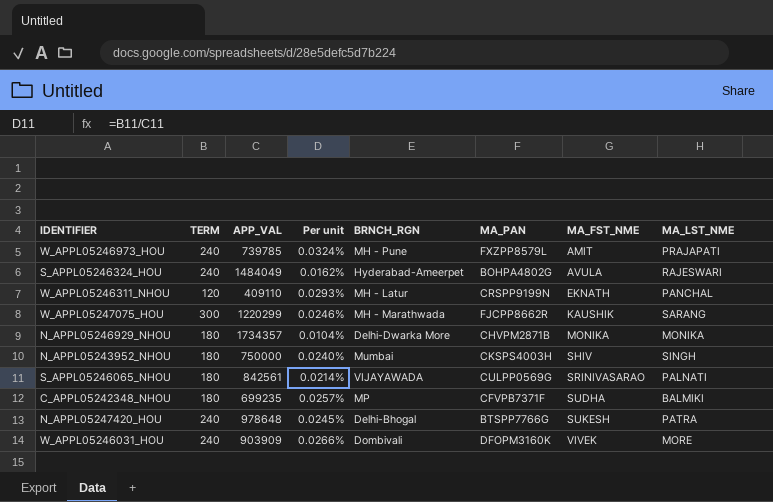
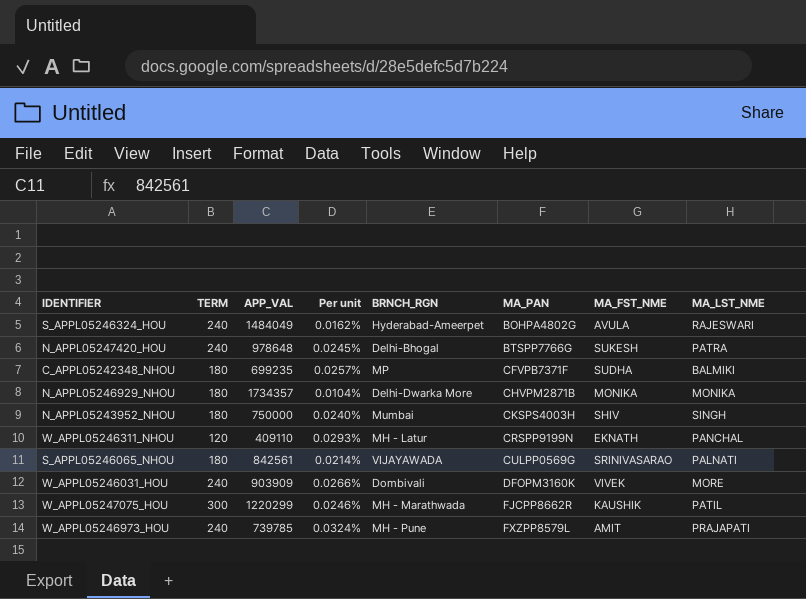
row order: MA_FST_NME ascending -> MA_PAN ascending
W_APPL05247075_HOU | MA_LST_NME: SARANG -> PATIL

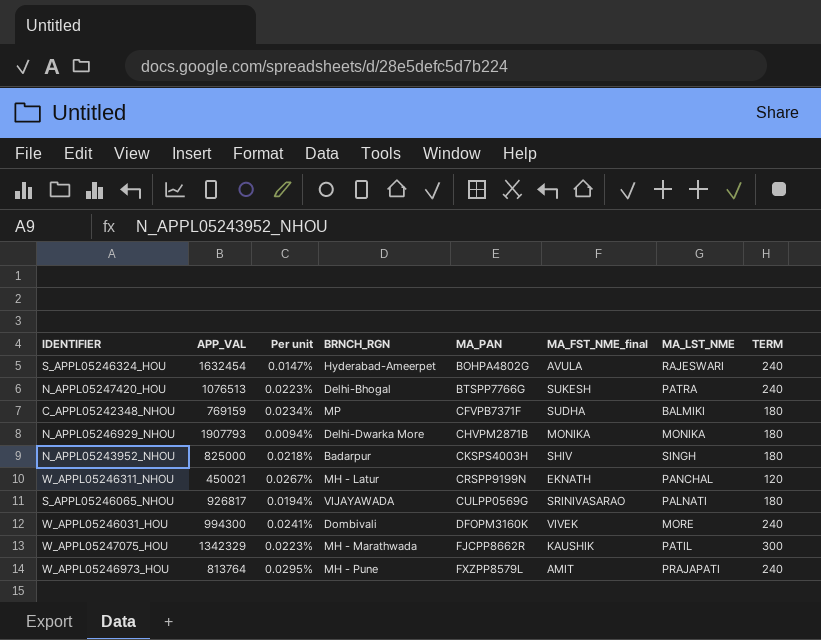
column name: MA_FST_NME -> MA_FST_NME_final
column TERM | position: 2 -> 8
S_APPL05246324_HOU | APP_VAL: 1484049 -> 1632454
S_APPL05246324_HOU | Per unit: 0.0162% -> 0.0147%
N_APPL05247420_HOU | APP_VAL: 978648 -> 1076513
N_APPL05247420_HOU | Per unit: 0.0245% -> 0.0223%
C_APPL05242348_NHOU | APP_VAL: 699235 -> 769159
C_APPL05242348_NHOU | Per unit: 0.0257% -> 0.0234%
N_APPL05246929_NHOU | APP_VAL: 1734357 -> 1907793
N_APPL05246929_NHOU | Per unit: 0.0104% -> 0.0094%
N_APPL05243952_NHOU | APP_VAL: 750000 -> 825000
N_APPL05243952_NHOU | Per unit: 0.0240% -> 0.0218%
N_APPL05243952_NHOU | BRNCH_RGN: Mumbai -> Badarpur
W_APPL05246311_NHOU | APP_VAL: 409110 -> 450021
W_APPL05246311_NHOU | Per unit: 0.0293% -> 0.0267%
S_APPL05246065_NHOU | APP_VAL: 842561 -> 926817
S_APPL05246065_NHOU | Per unit: 0.0214% -> 0.0194%
W_APPL05246031_HOU | APP_VAL: 903909 -> 994300
W_APPL05246031_HOU | Per unit: 0.0266% -> 0.0241%
W_APPL05247075_HOU | APP_VAL: 1220299 -> 1342329
W_APPL05247075_HOU | Per unit: 0.0246% -> 0.0223%
W_APPL05246973_HOU | APP_VAL: 739785 -> 813764
W_APPL05246973_HOU | Per unit: 0.0324% -> 0.0295%

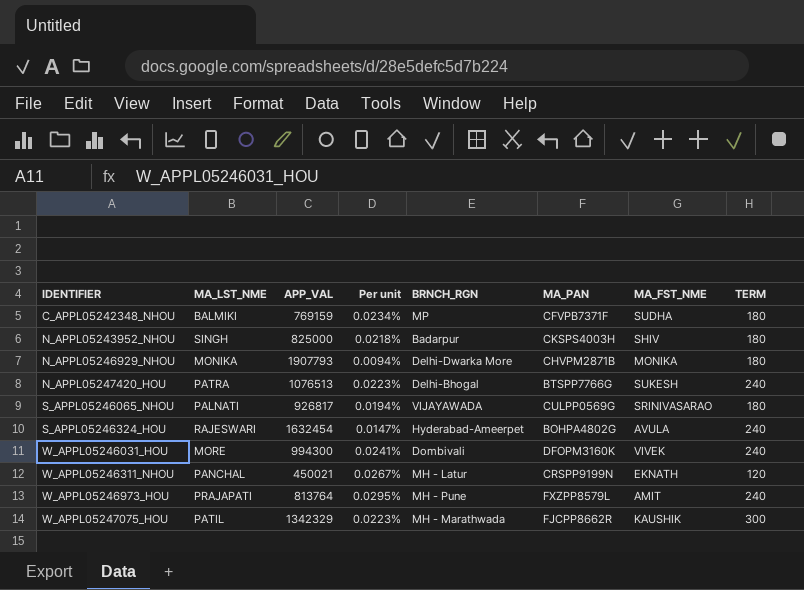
row order: MA_PAN ascending -> IDENTIFIER ascending
column MA_LST_NME | position: 7 -> 2
column name: MA_FST_NME_final -> MA_FST_NME

